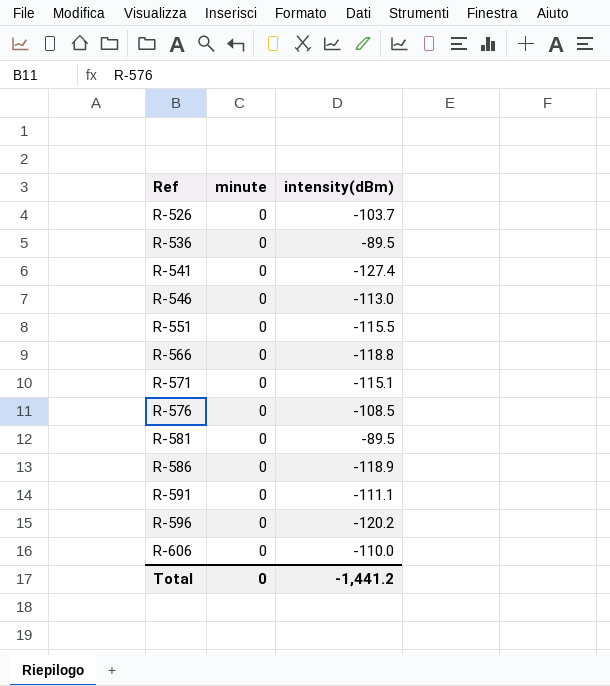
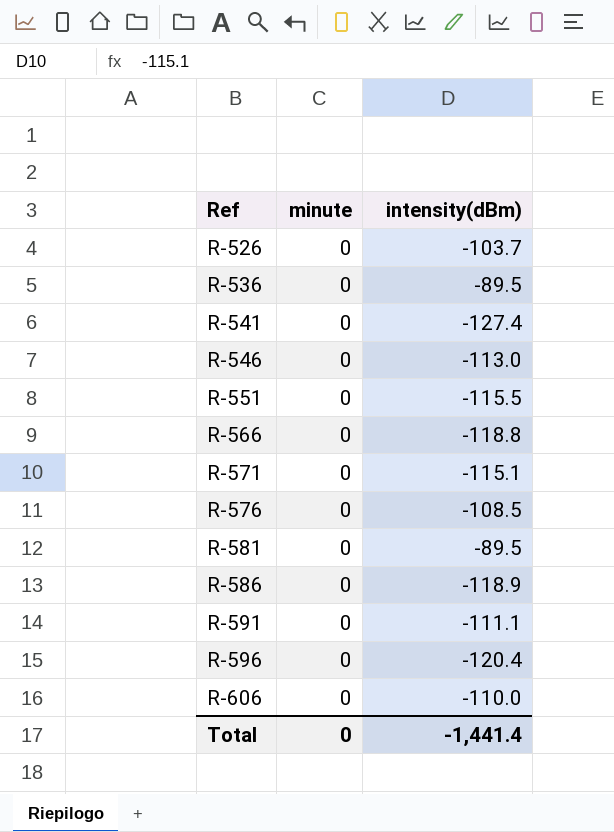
R-596 | intensity(dBm): -120.2 -> -120.4
Total | intensity(dBm): -1,441.2 -> -1,441.4

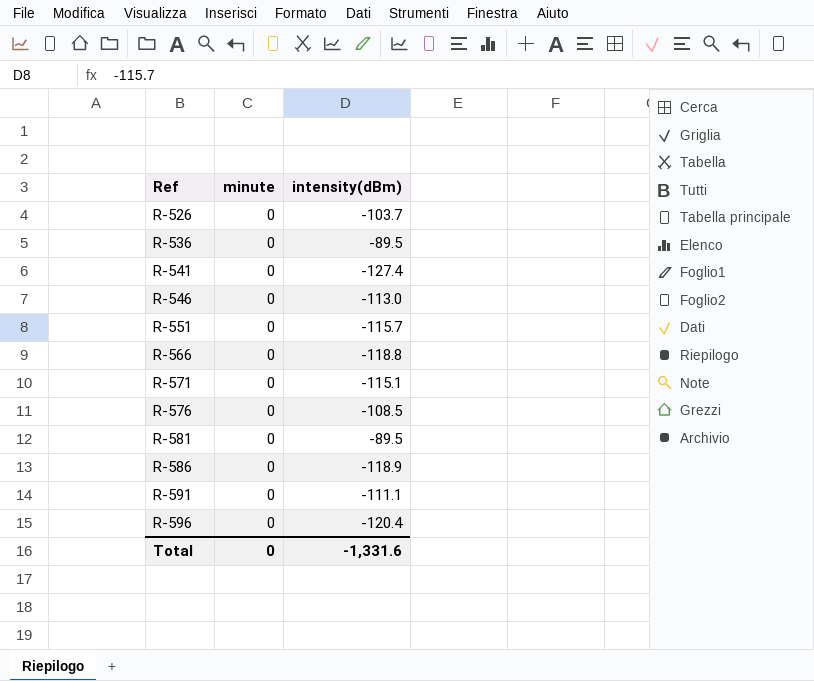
row R-606: 0 | -110.0 -> none
R-551 | intensity(dBm): -115.5 -> -115.7
Total | intensity(dBm): -1,441.4 -> -1,331.6

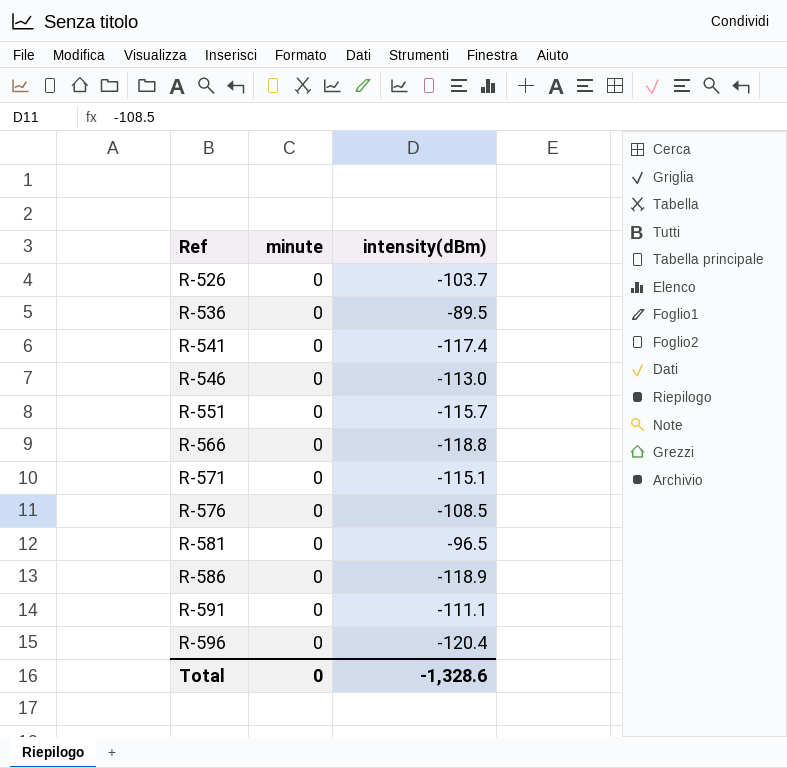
R-541 | intensity(dBm): -127.4 -> -117.4
R-581 | intensity(dBm): -89.5 -> -96.5
Total | intensity(dBm): -1,331.6 -> -1,328.6

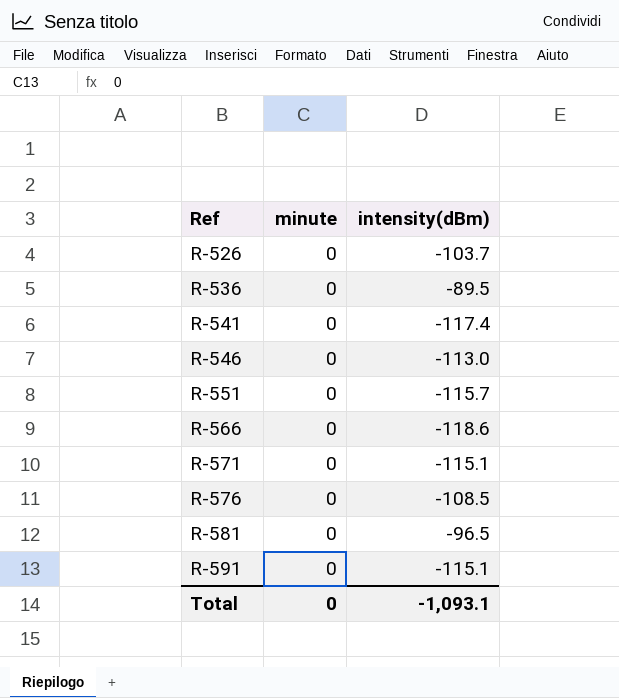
row R-586: 0 | -118.9 -> none
row R-596: 0 | -120.4 -> none
R-566 | intensity(dBm): -118.8 -> -118.6
R-591 | intensity(dBm): -111.1 -> -115.1
Total | intensity(dBm): -1,328.6 -> -1,093.1

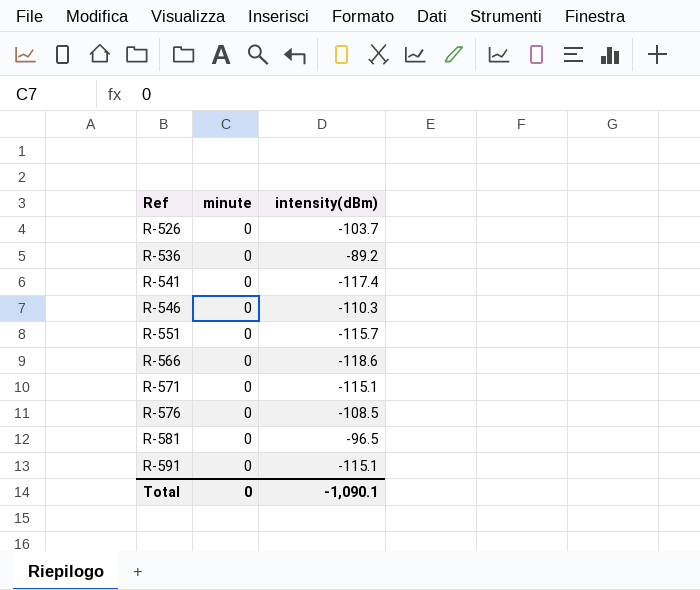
R-536 | intensity(dBm): -89.5 -> -89.2
R-546 | intensity(dBm): -113.0 -> -110.3
Total | intensity(dBm): -1,093.1 -> -1,090.1

